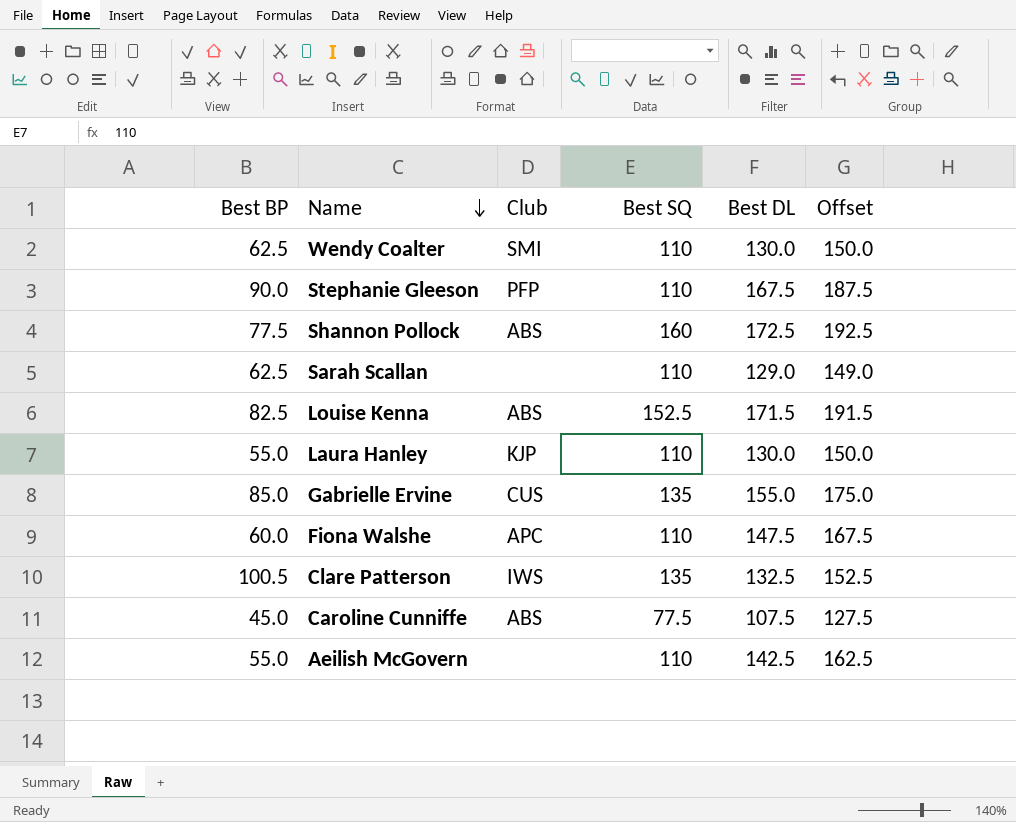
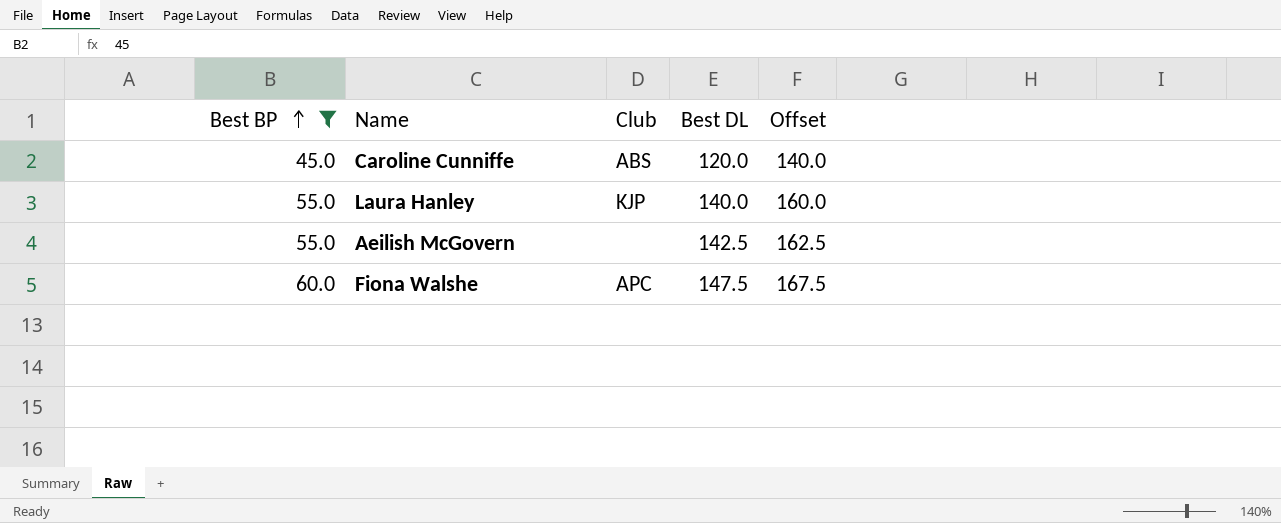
filter: none -> Best BP <= 60.0
row order: Name descending -> Best BP ascending
column Best SQ | position: 4 -> none
Caroline Cunniffe | Best DL: 107.5 -> 120.0
Caroline Cunniffe | Offset: 127.5 -> 140.0
Laura Hanley | Best DL: 130.0 -> 140.0
Laura Hanley | Offset: 150.0 -> 160.0

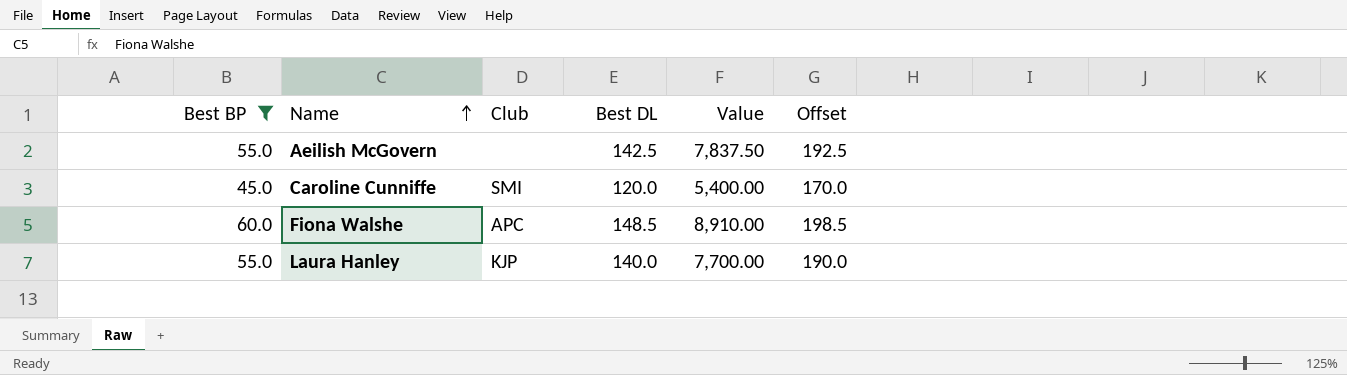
row order: Best BP ascending -> Name ascending
column Value | formula: none -> [Best BP] * [Best DL]
column Offset | formula: [Best DL] + 20 -> [Best DL] + 50
Caroline Cunniffe | Club: ABS -> SMI
Fiona Walshe | Best DL: 147.5 -> 148.5

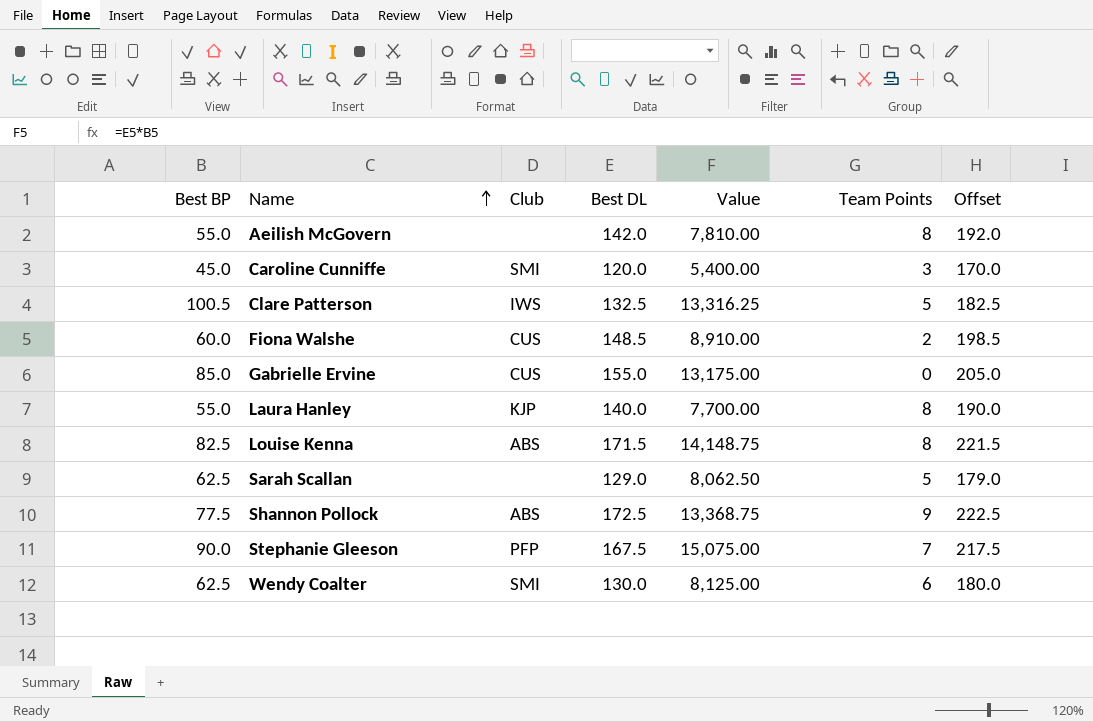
filter: Best BP <= 60.0 -> none
column Team Points | position: none -> 6
Aeilish McGovern | Best DL: 142.5 -> 142.0
Aeilish McGovern | Value: 7,837.50 -> 7,810.00
Aeilish McGovern | Offset: 192.5 -> 192.0
Fiona Walshe | Club: APC -> CUS

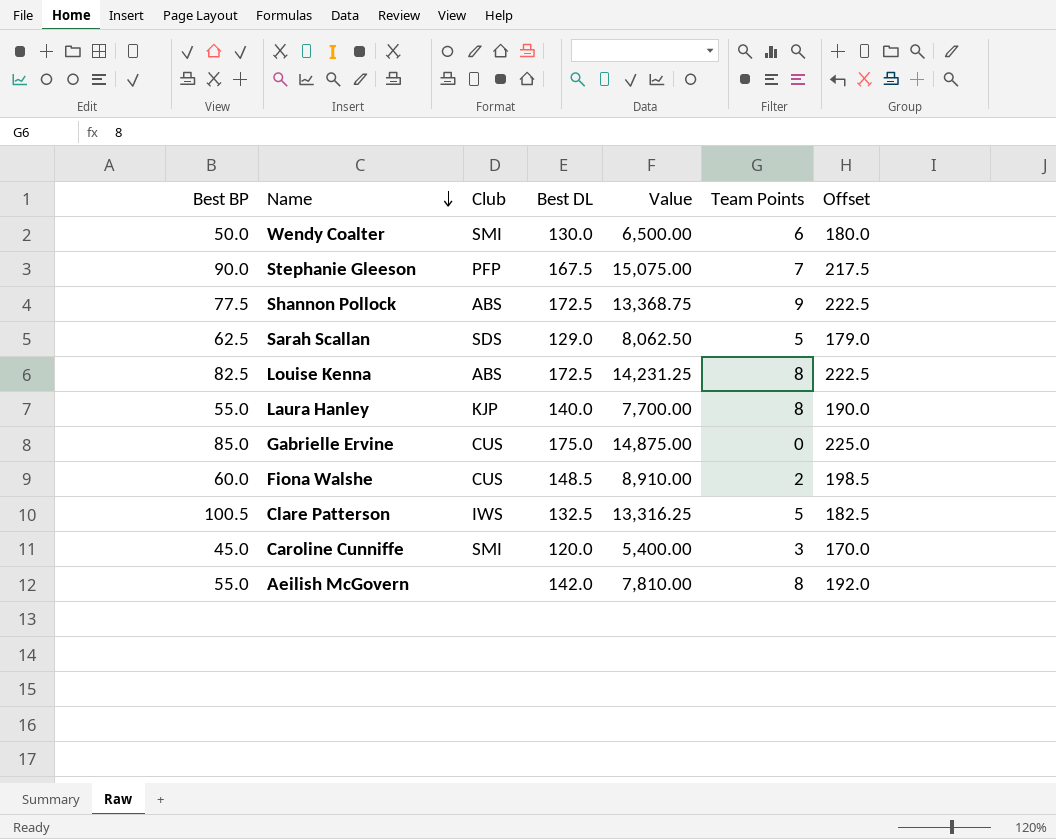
row order: Name ascending -> Name descending
Wendy Coalter | Best BP: 62.5 -> 50.0
Wendy Coalter | Value: 8,125.00 -> 6,500.00
Sarah Scallan | Club: none -> SDS
Louise Kenna | Best DL: 171.5 -> 172.5
Louise Kenna | Value: 14,148.75 -> 14,231.25
Louise Kenna | Offset: 221.5 -> 222.5
Gabrielle Ervine | Best DL: 155.0 -> 175.0
Gabrielle Ervine | Value: 13,175.00 -> 14,875.00
Gabrielle Ervine | Offset: 205.0 -> 225.0

